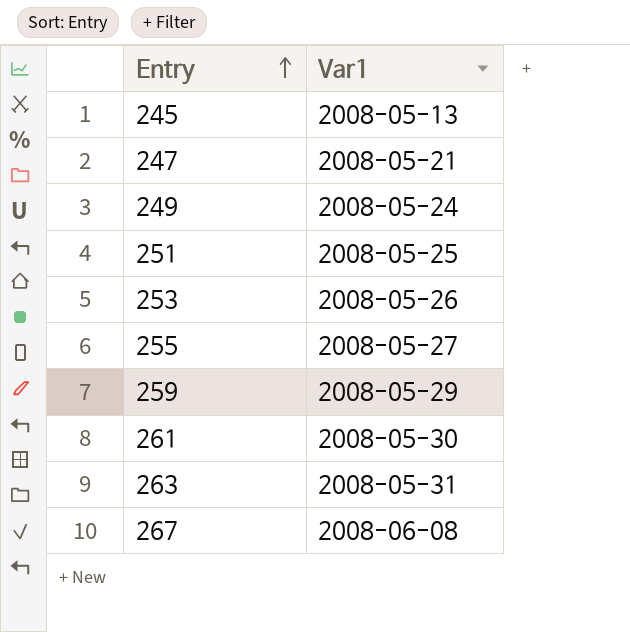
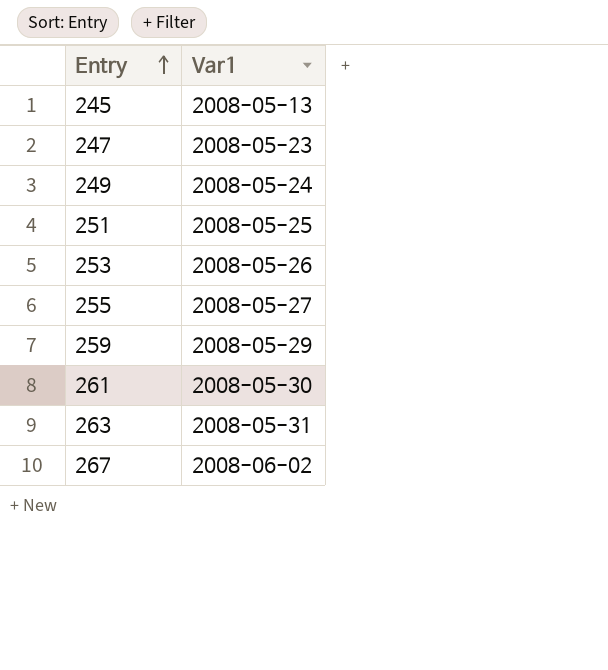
247 | Var1: 2008-05-21 -> 2008-05-23
267 | Var1: 2008-06-08 -> 2008-06-02

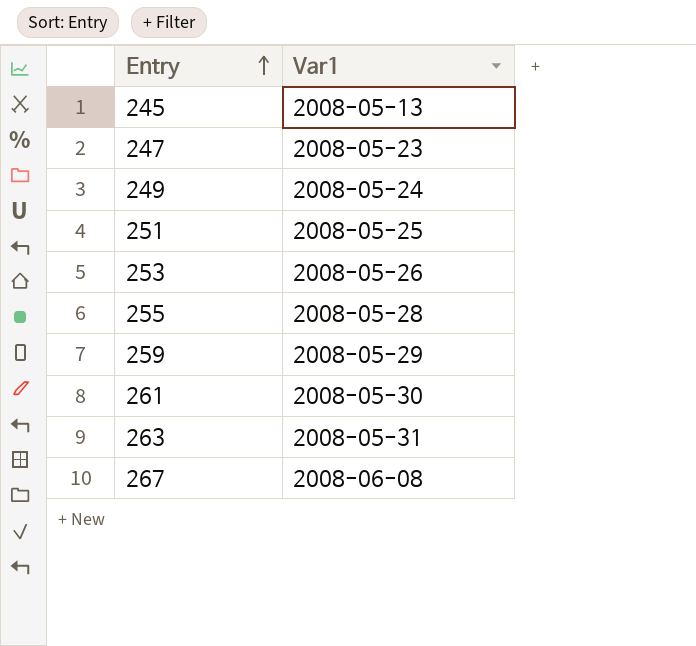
255 | Var1: 2008-05-27 -> 2008-05-28
267 | Var1: 2008-06-02 -> 2008-06-08

